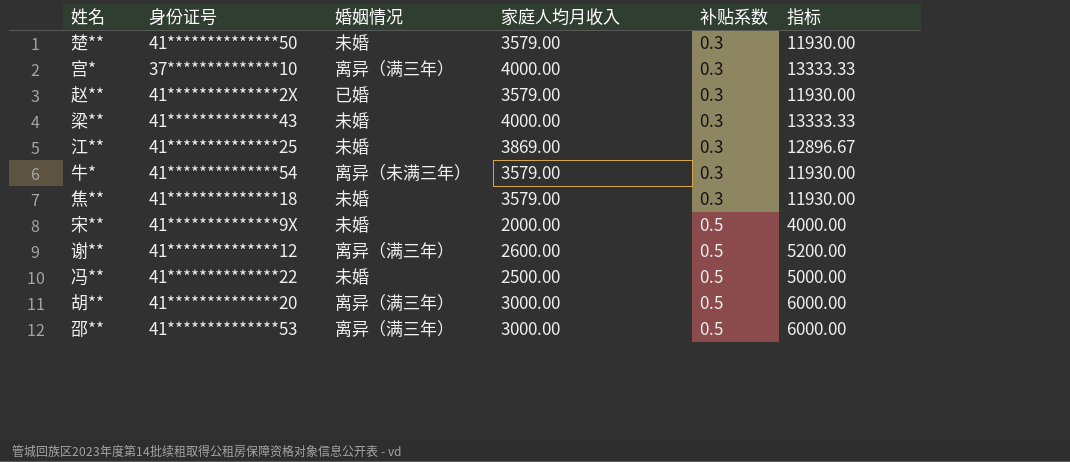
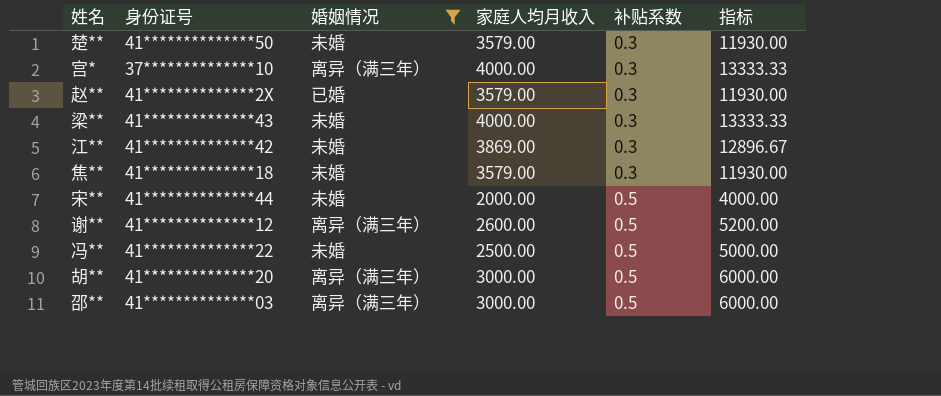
filter: none -> 婚姻情况 != 离异（未满三年）
江** | 身份证号: 41**************25 -> 41**************42
宋** | 身份证号: 41**************9X -> 41**************44
邵** | 身份证号: 41**************53 -> 41**************03

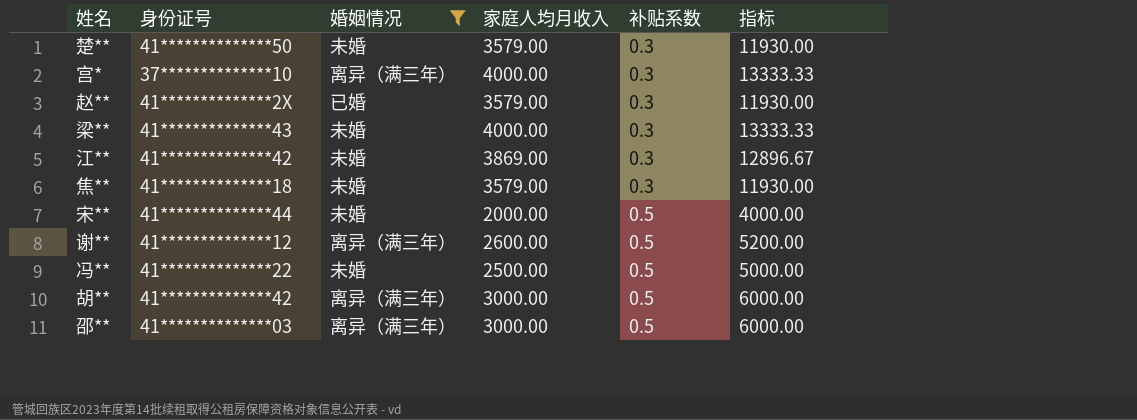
胡** | 身份证号: 41**************20 -> 41**************42

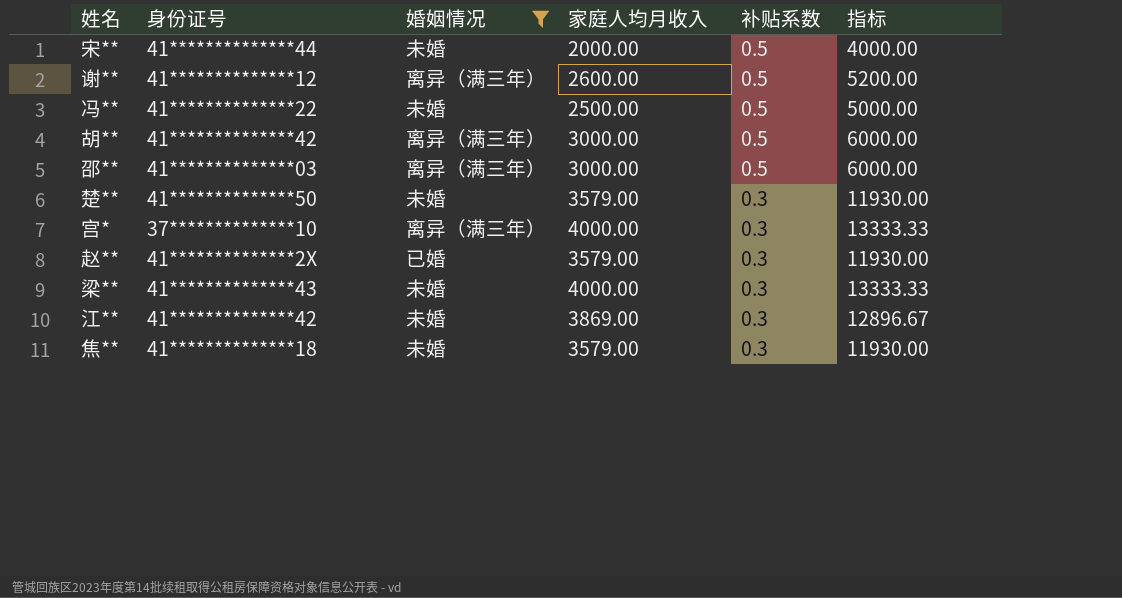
row order: 补贴系数 ascending -> 补贴系数 descending

